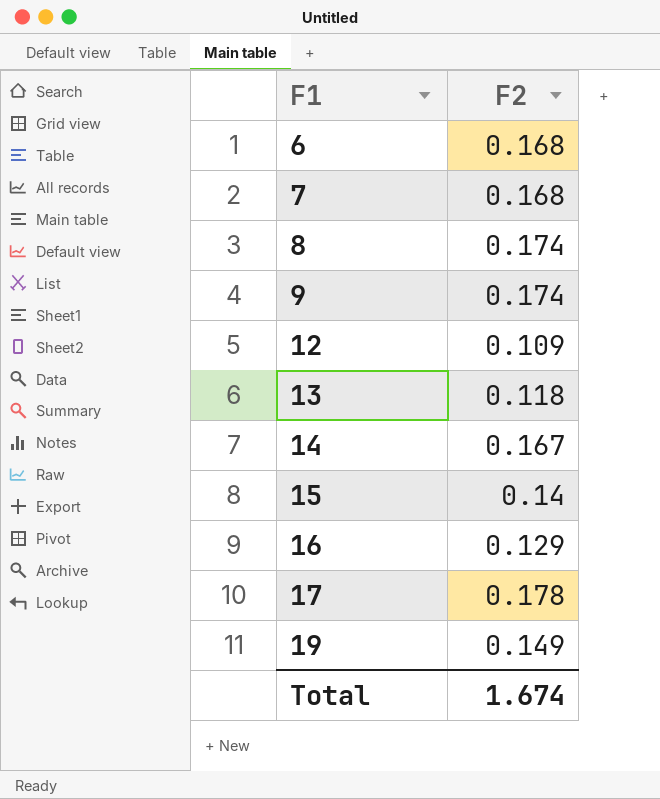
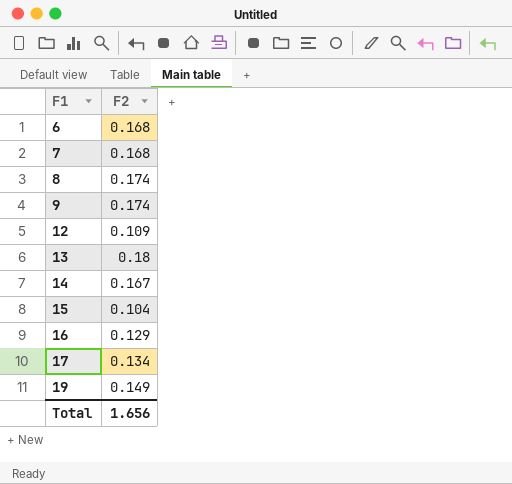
13 | F2: 0.118 -> 0.18
15 | F2: 0.14 -> 0.104
17 | F2: 0.178 -> 0.134
Total | F2: 1.674 -> 1.656

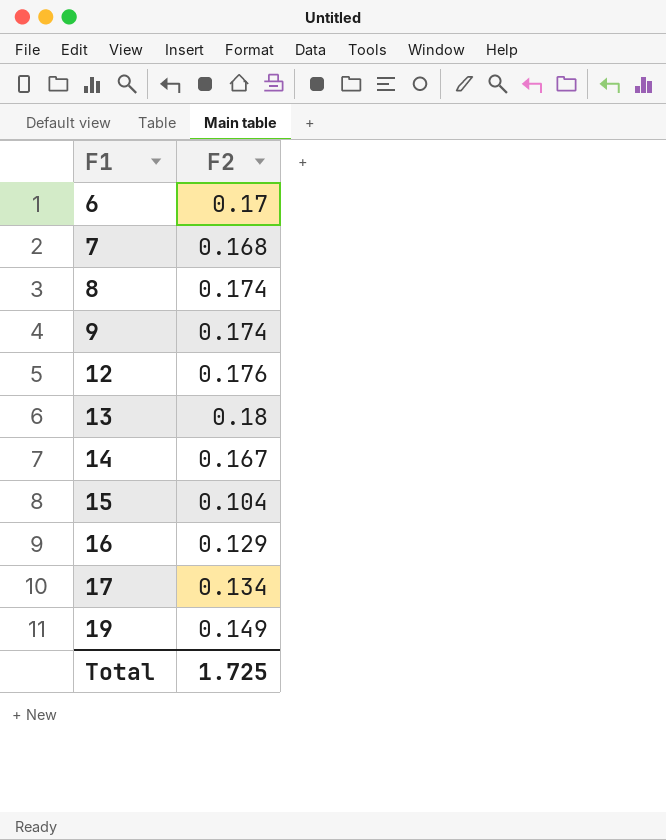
6 | F2: 0.168 -> 0.17
12 | F2: 0.109 -> 0.176
Total | F2: 1.656 -> 1.725

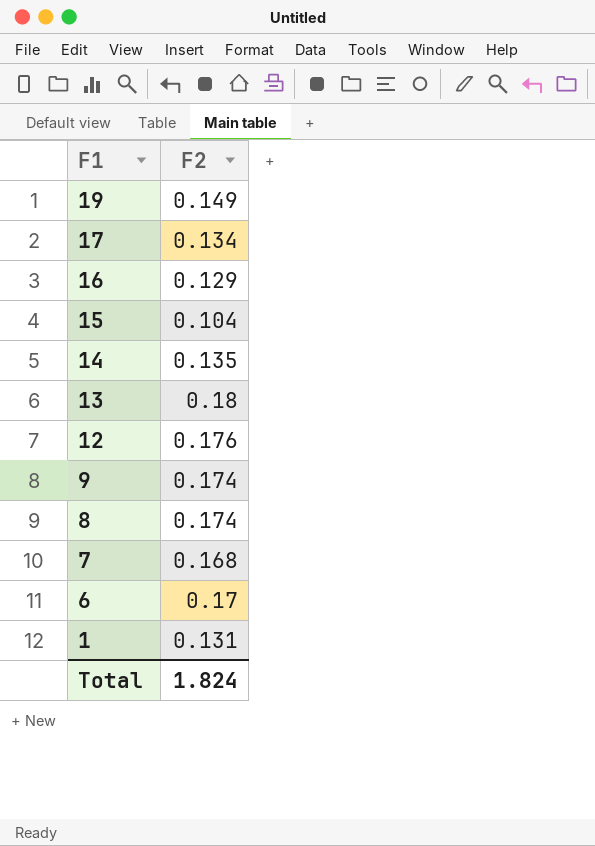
row order: F1 ascending -> F1 descending
14 | F2: 0.167 -> 0.135
row 1: none -> 0.131
Total | F2: 1.725 -> 1.824

